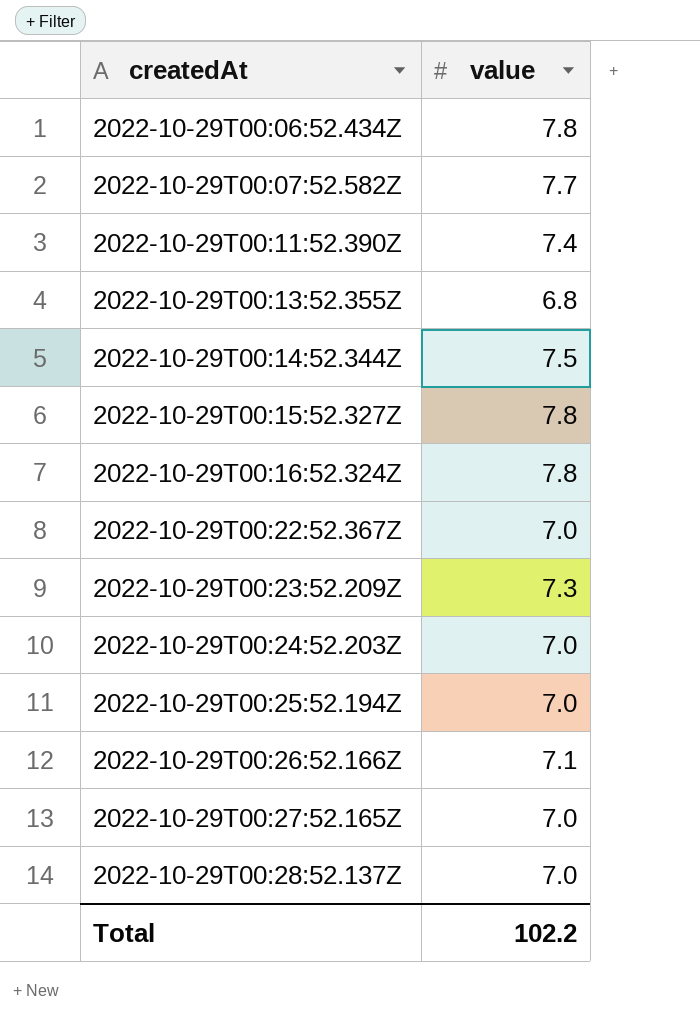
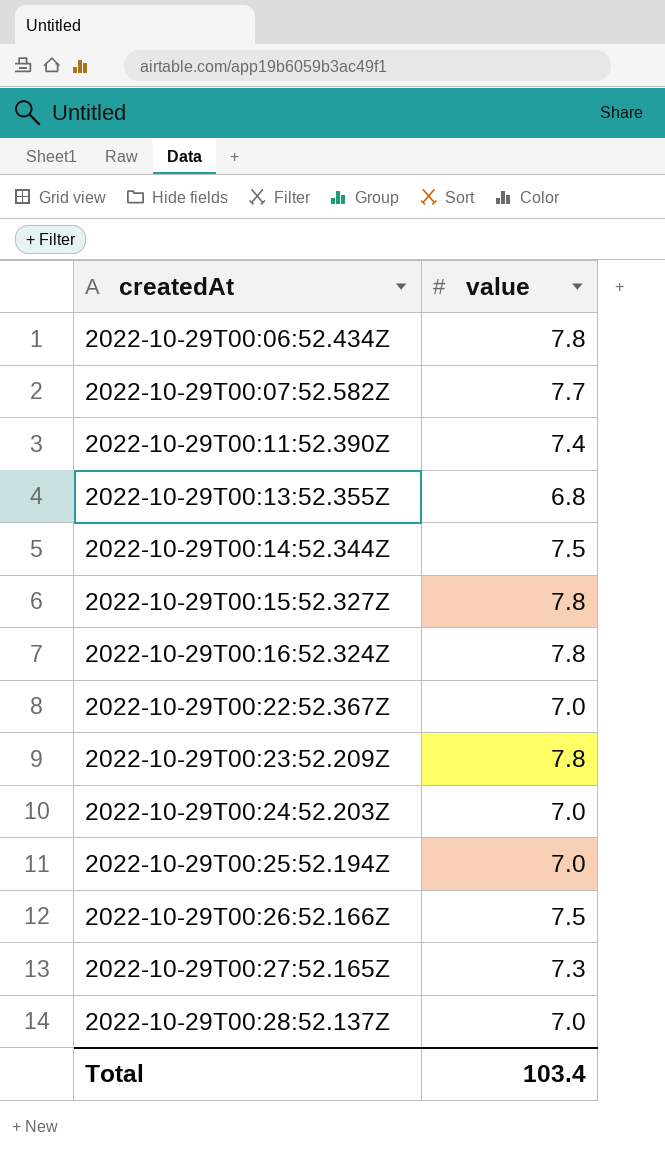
2022-10-29T00:23:52.209Z | value: 7.3 -> 7.8
2022-10-29T00:26:52.166Z | value: 7.1 -> 7.5
2022-10-29T00:27:52.165Z | value: 7.0 -> 7.3
Total | value: 102.2 -> 103.4

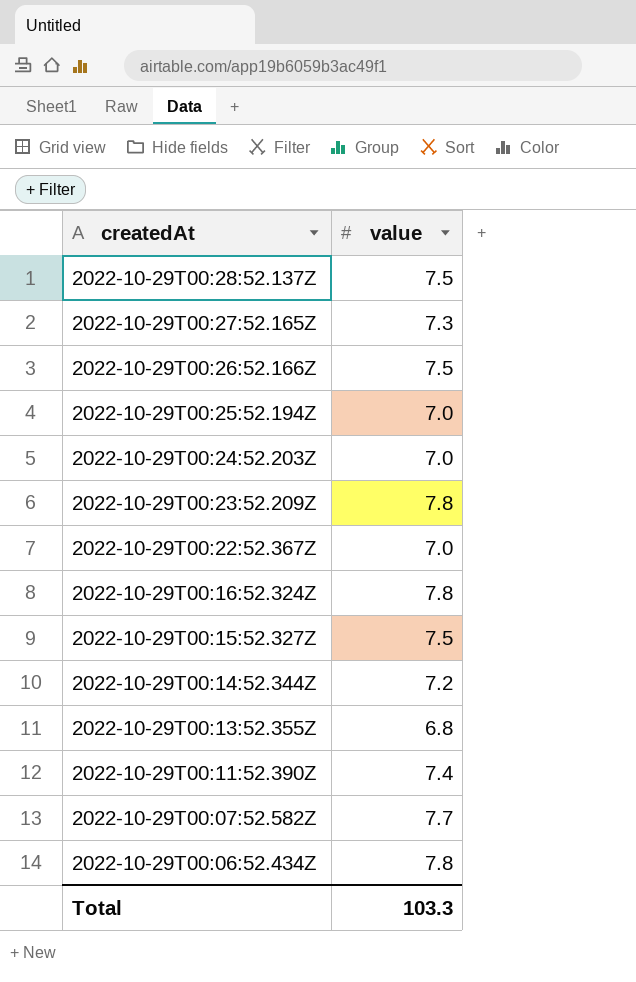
row order: createdAt ascending -> createdAt descending
2022-10-29T00:28:52.137Z | value: 7.0 -> 7.5
2022-10-29T00:15:52.327Z | value: 7.8 -> 7.5
2022-10-29T00:14:52.344Z | value: 7.5 -> 7.2
Total | value: 103.4 -> 103.3

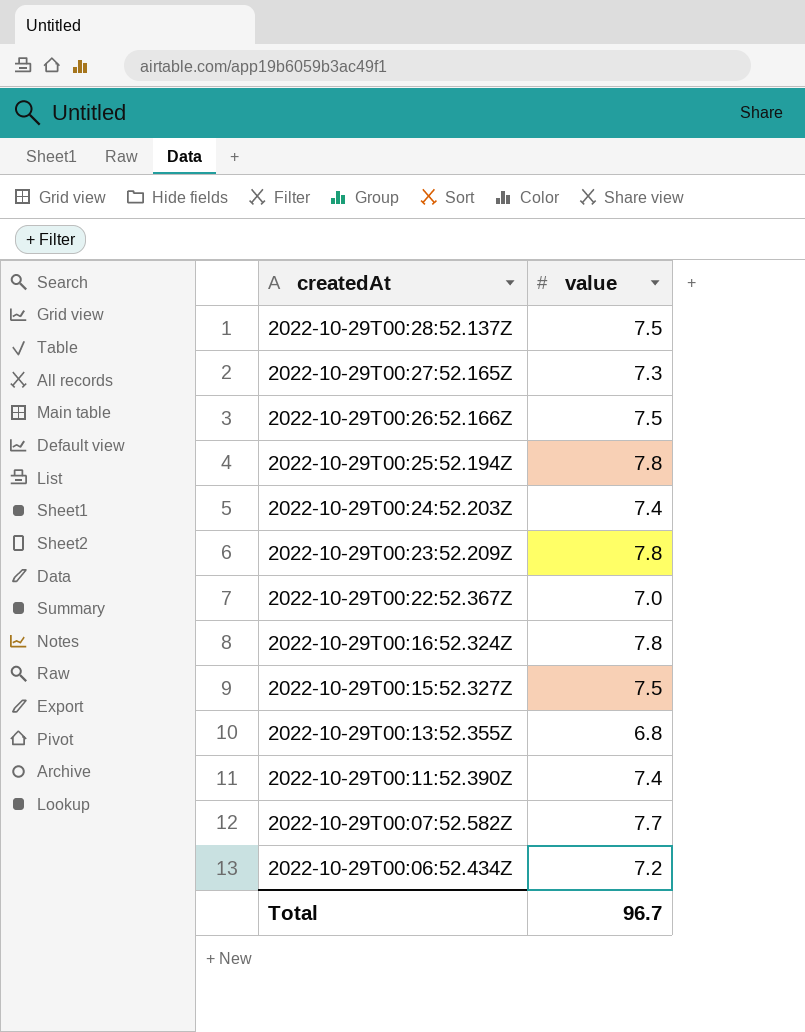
row 2022-10-29T00:14:52.344Z: 7.2 -> none
2022-10-29T00:25:52.194Z | value: 7.0 -> 7.8
2022-10-29T00:24:52.203Z | value: 7.0 -> 7.4
2022-10-29T00:06:52.434Z | value: 7.8 -> 7.2
Total | value: 103.3 -> 96.7

